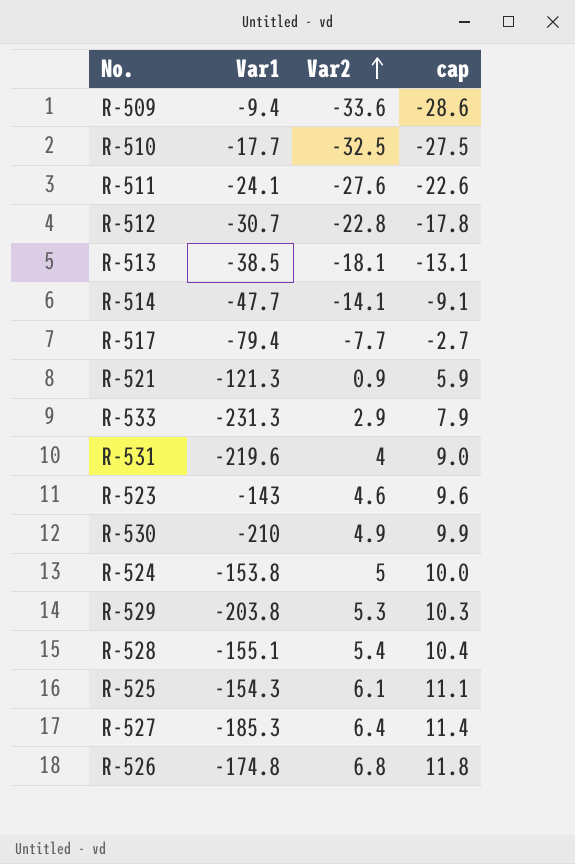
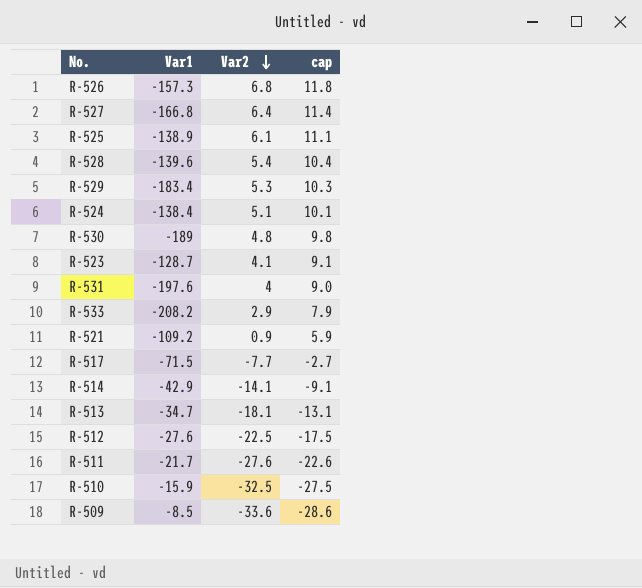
row order: Var2 ascending -> Var2 descending
R-526 | Var1: -174.8 -> -157.3
R-527 | Var1: -185.3 -> -166.8
R-525 | Var1: -154.3 -> -138.9
R-528 | Var1: -155.1 -> -139.6
R-529 | Var1: -203.8 -> -183.4
R-524 | Var1: -153.8 -> -138.4
R-524 | Var2: 5 -> 5.1
R-524 | cap: 10.0 -> 10.1
R-530 | Var1: -210 -> -189
R-530 | Var2: 4.9 -> 4.8
R-530 | cap: 9.9 -> 9.8
R-523 | Var1: -143 -> -128.7
R-523 | Var2: 4.6 -> 4.1
R-523 | cap: 9.6 -> 9.1
R-531 | Var1: -219.6 -> -197.6
R-533 | Var1: -231.3 -> -208.2
R-521 | Var1: -121.3 -> -109.2
R-517 | Var1: -79.4 -> -71.5
R-514 | Var1: -47.7 -> -42.9
R-513 | Var1: -38.5 -> -34.7
R-512 | Var1: -30.7 -> -27.6
R-512 | Var2: -22.8 -> -22.5
R-512 | cap: -17.8 -> -17.5
R-511 | Var1: -24.1 -> -21.7
R-510 | Var1: -17.7 -> -15.9
R-509 | Var1: -9.4 -> -8.5

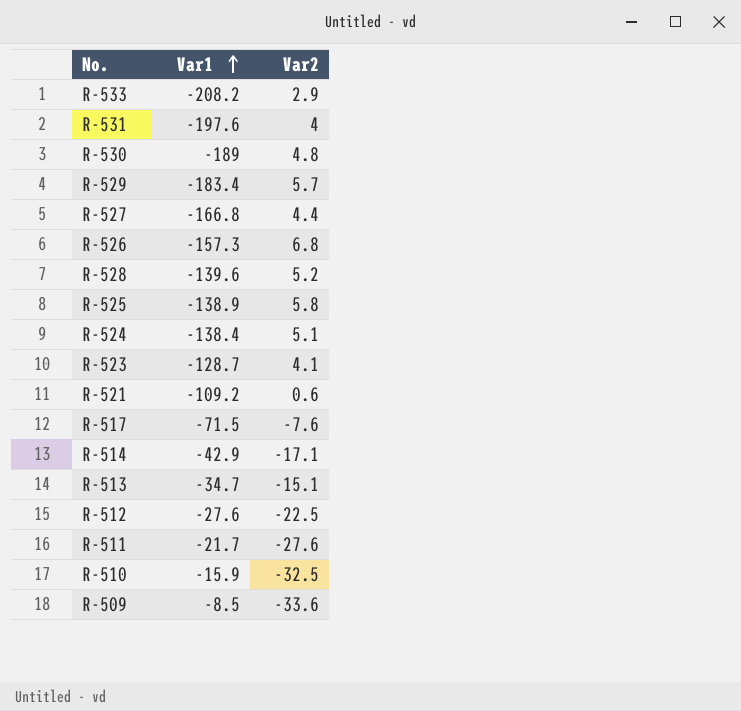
row order: Var2 descending -> Var1 ascending
column cap | formula: [Var2] + 5 -> none
R-529 | Var2: 5.3 -> 5.7
R-527 | Var2: 6.4 -> 4.4
R-528 | Var2: 5.4 -> 5.2
R-525 | Var2: 6.1 -> 5.8
R-521 | Var2: 0.9 -> 0.6
R-517 | Var2: -7.7 -> -7.6
R-514 | Var2: -14.1 -> -17.1
R-513 | Var2: -18.1 -> -15.1

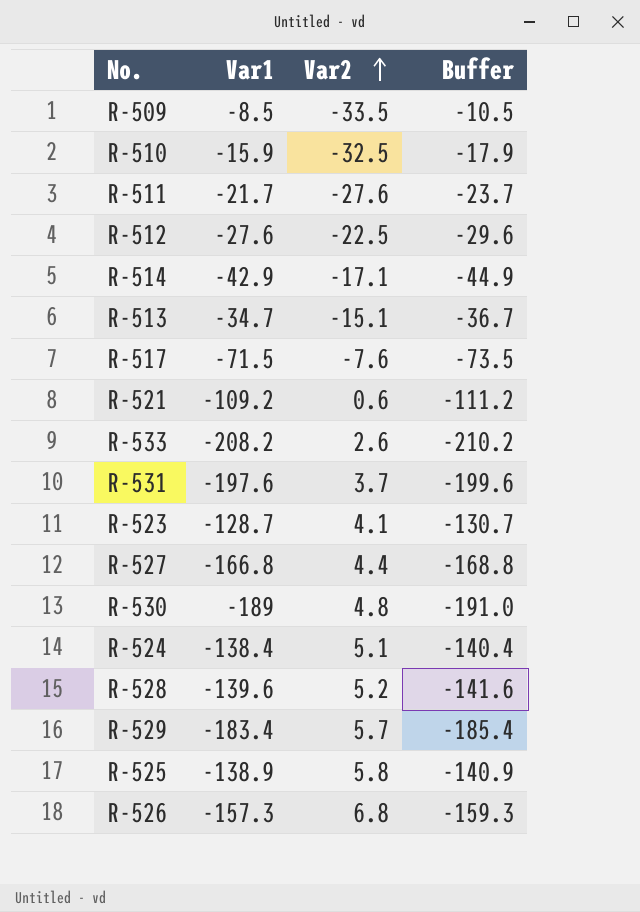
row order: Var1 ascending -> Var2 ascending
column Buffer | formula: none -> [Var1] - 2
R-509 | Var2: -33.6 -> -33.5
R-533 | Var2: 2.9 -> 2.6
R-531 | Var2: 4 -> 3.7

